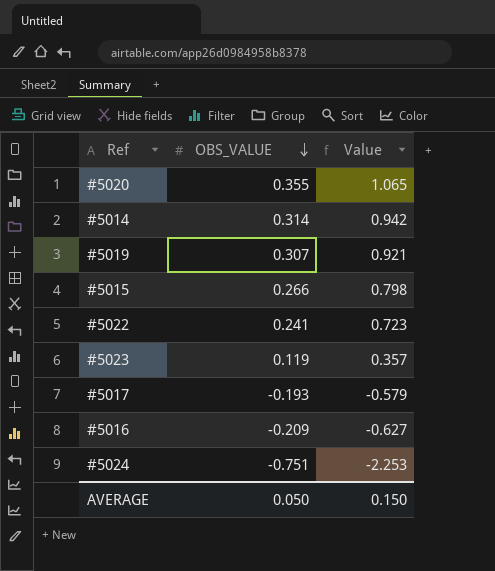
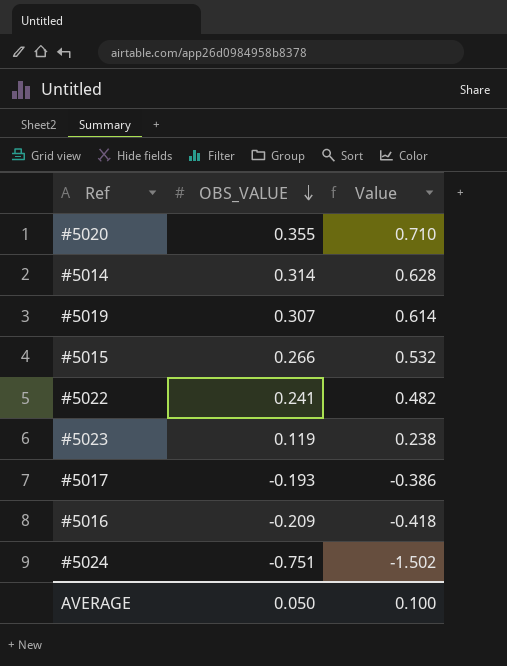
column Value | formula: [OBS_VALUE] * 3 -> [OBS_VALUE] * 2
AVERAGE | Value: 0.150 -> 0.100

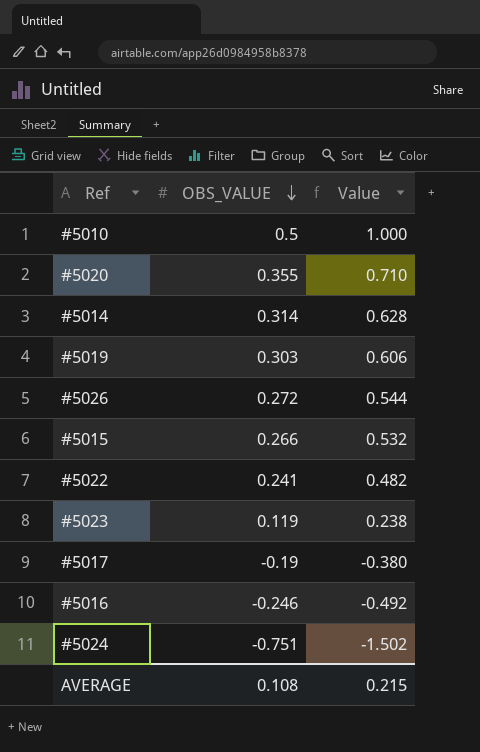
row #5010: none -> 0.5 | 1.000
#5019 | OBS_VALUE: 0.307 -> 0.303
#5019 | Value: 0.614 -> 0.606
row #5026: none -> 0.272 | 0.544
#5017 | OBS_VALUE: -0.193 -> -0.19
#5017 | Value: -0.386 -> -0.380
#5016 | OBS_VALUE: -0.209 -> -0.246
#5016 | Value: -0.418 -> -0.492
AVERAGE | OBS_VALUE: 0.050 -> 0.108
AVERAGE | Value: 0.100 -> 0.215

